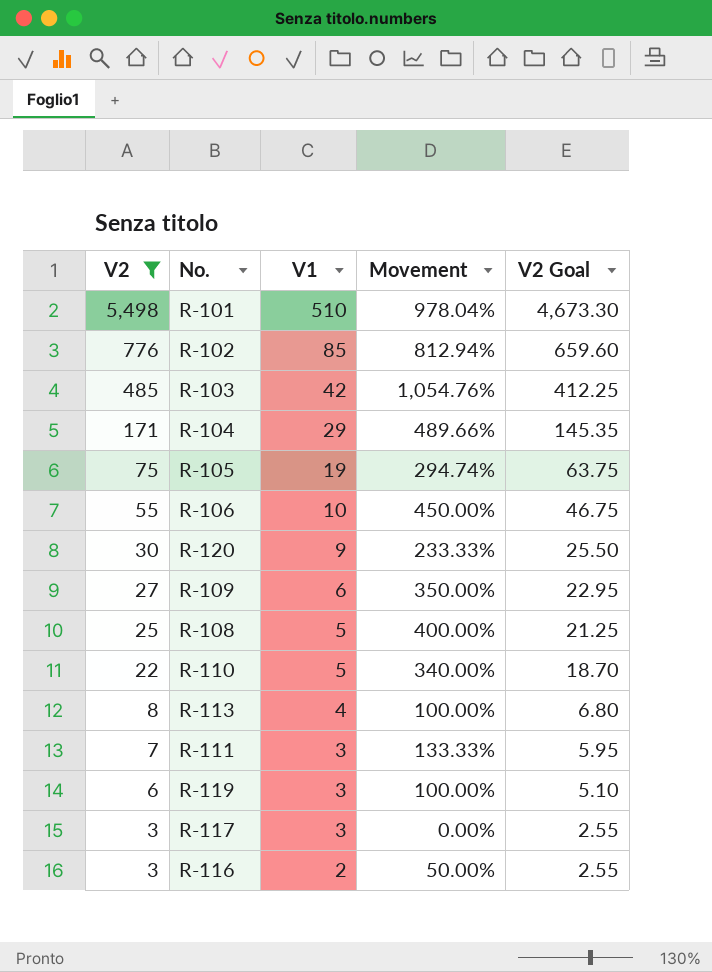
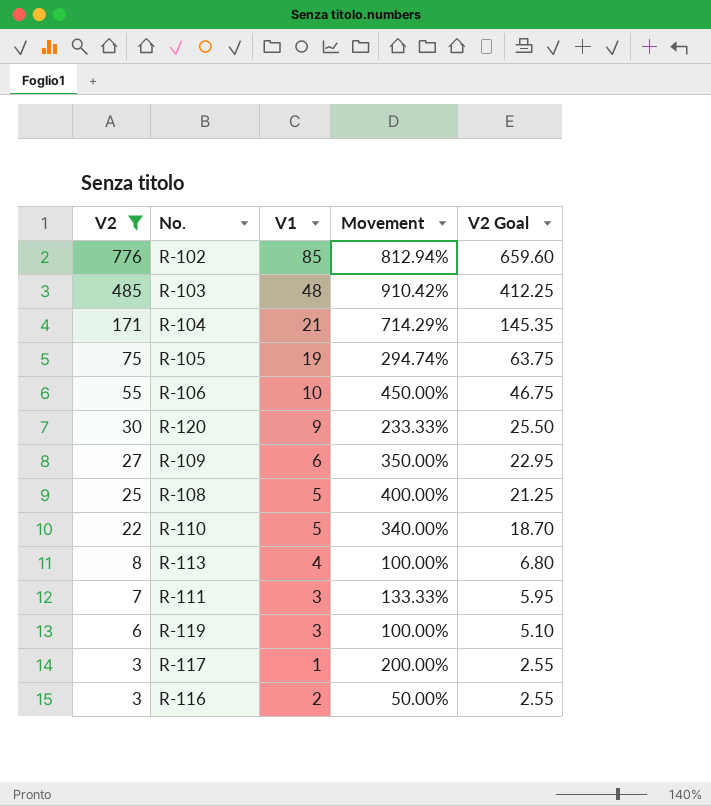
row R-101: 5,498 | 510 | 978.04% | 4,673.30 -> none
R-103 | V1: 42 -> 48
R-103 | Movement: 1,054.76% -> 910.42%
R-104 | V1: 29 -> 21
R-104 | Movement: 489.66% -> 714.29%
R-117 | V1: 3 -> 1
R-117 | Movement: 0.00% -> 200.00%

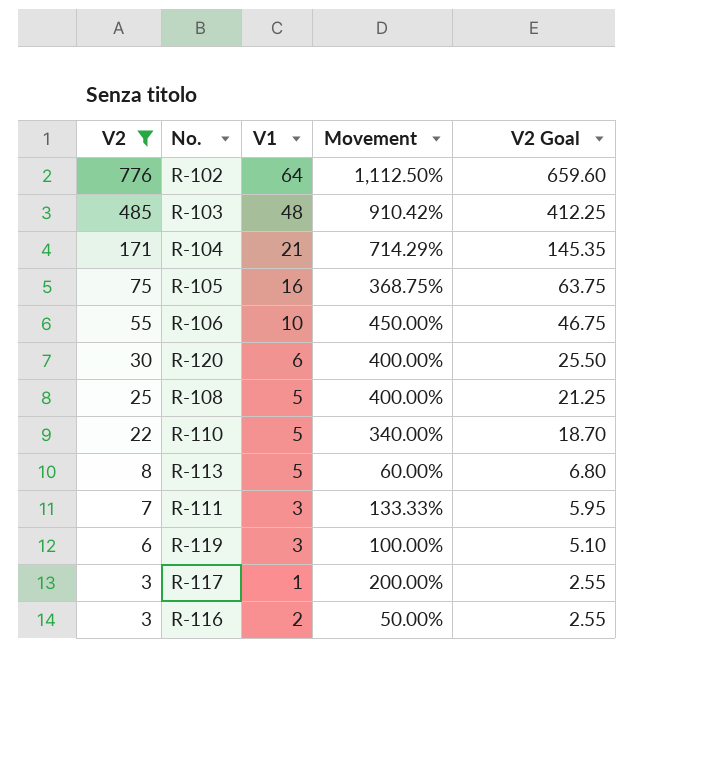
row R-109: 27 | 6 | 350.00% | 22.95 -> none
R-102 | V1: 85 -> 64
R-102 | Movement: 812.94% -> 1,112.50%
R-105 | V1: 19 -> 16
R-105 | Movement: 294.74% -> 368.75%
R-120 | V1: 9 -> 6
R-120 | Movement: 233.33% -> 400.00%
R-113 | V1: 4 -> 5
R-113 | Movement: 100.00% -> 60.00%

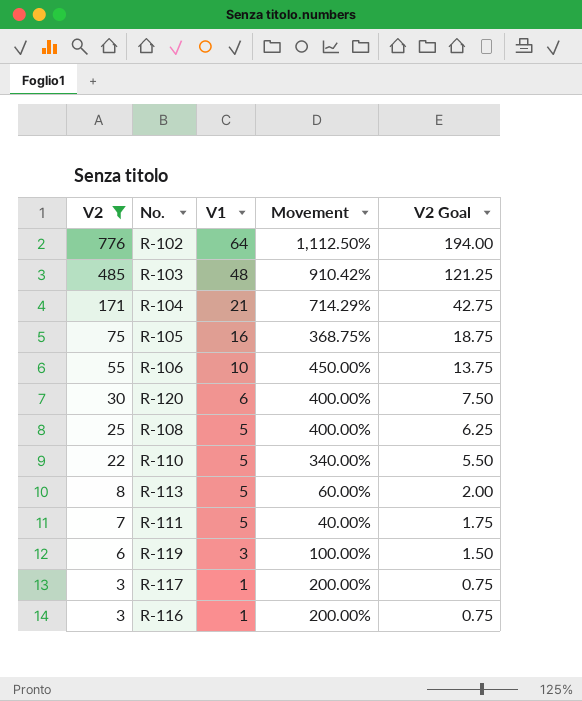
column V2 Goal | formula: [V2] * 0.85 -> [V2] * 0.25
R-111 | V1: 3 -> 5
R-111 | Movement: 133.33% -> 40.00%
R-116 | V1: 2 -> 1
R-116 | Movement: 50.00% -> 200.00%

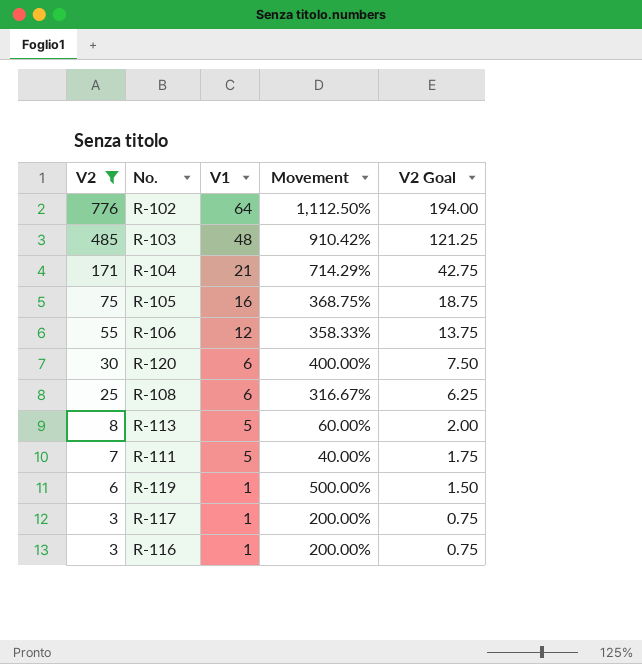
row R-110: 22 | 5 | 340.00% | 5.50 -> none
R-106 | V1: 10 -> 12
R-106 | Movement: 450.00% -> 358.33%
R-108 | V1: 5 -> 6
R-108 | Movement: 400.00% -> 316.67%
R-119 | V1: 3 -> 1
R-119 | Movement: 100.00% -> 500.00%

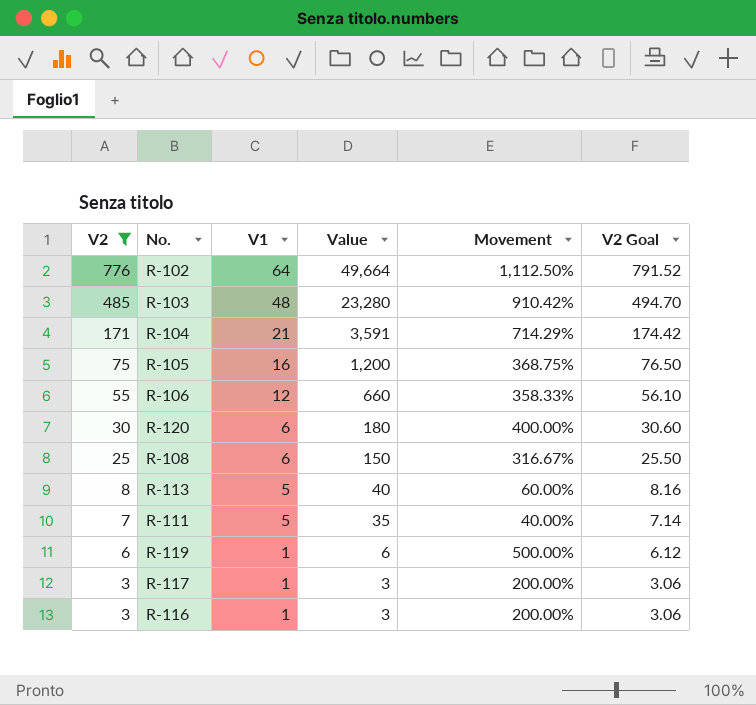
column Value | formula: none -> [V2] * [V1]
column V2 Goal | formula: [V2] * 0.25 -> [V2] * 1.02

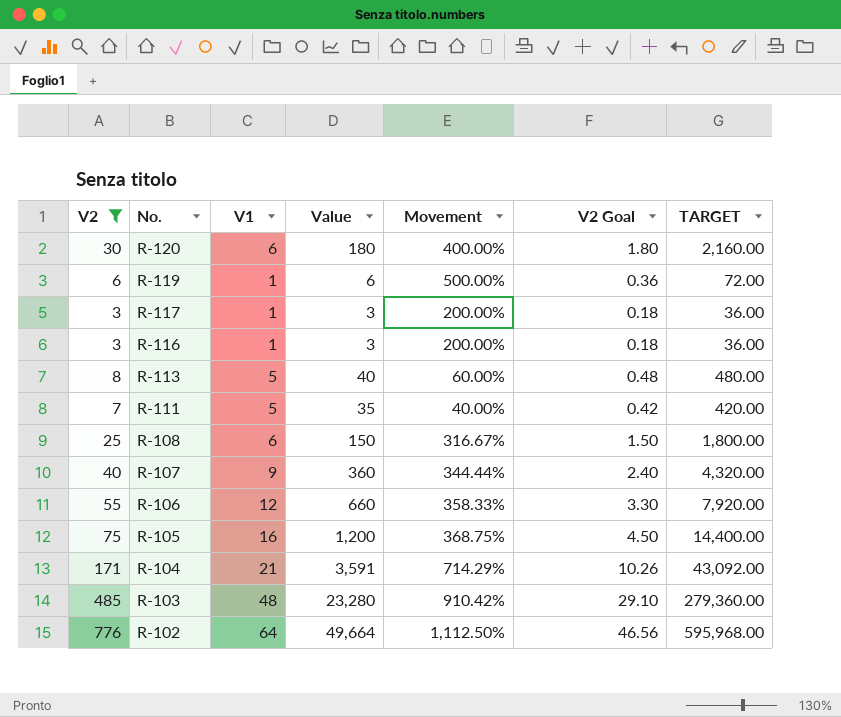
row order: V2 descending -> No. descending
column V2 Goal | formula: [V2] * 1.02 -> [V2] * 0.06
column TARGET | formula: none -> [Value] * 12
row R-107: none -> 40 | 9 | 360 | 344.44% | 2.40 | 4,320.00

